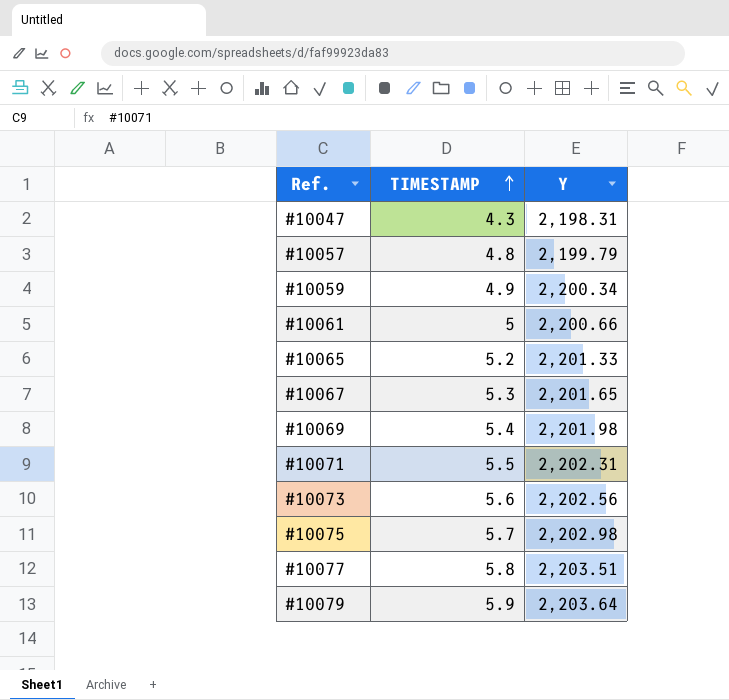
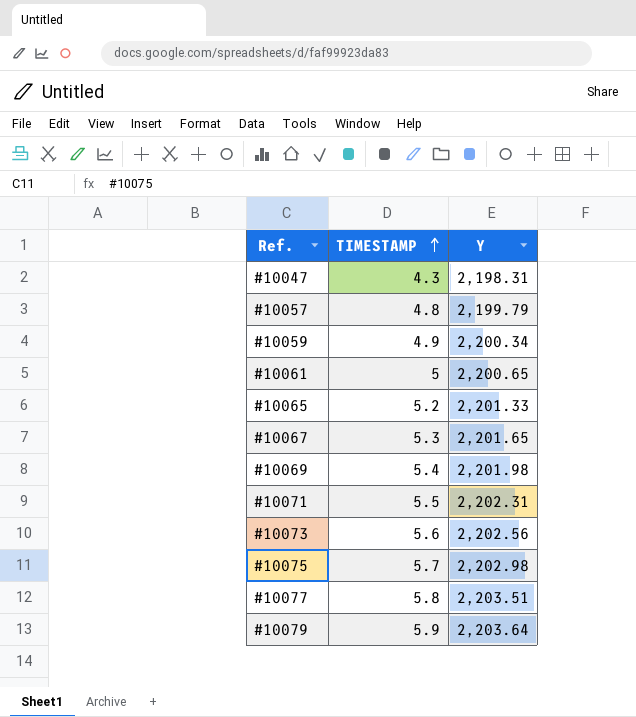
#10061 | Y: 2,200.66 -> 2,200.65

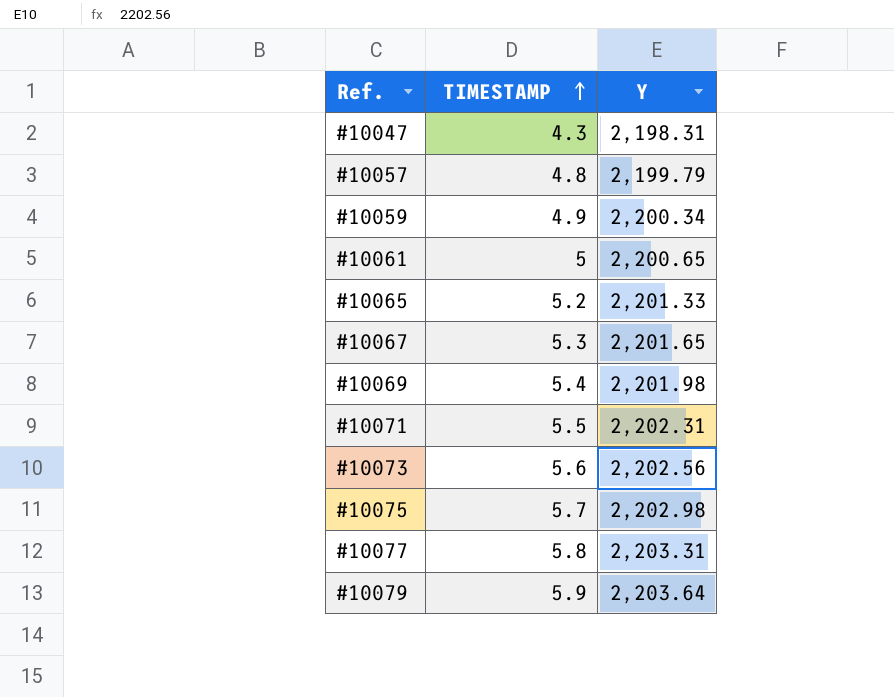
#10077 | Y: 2,203.51 -> 2,203.31

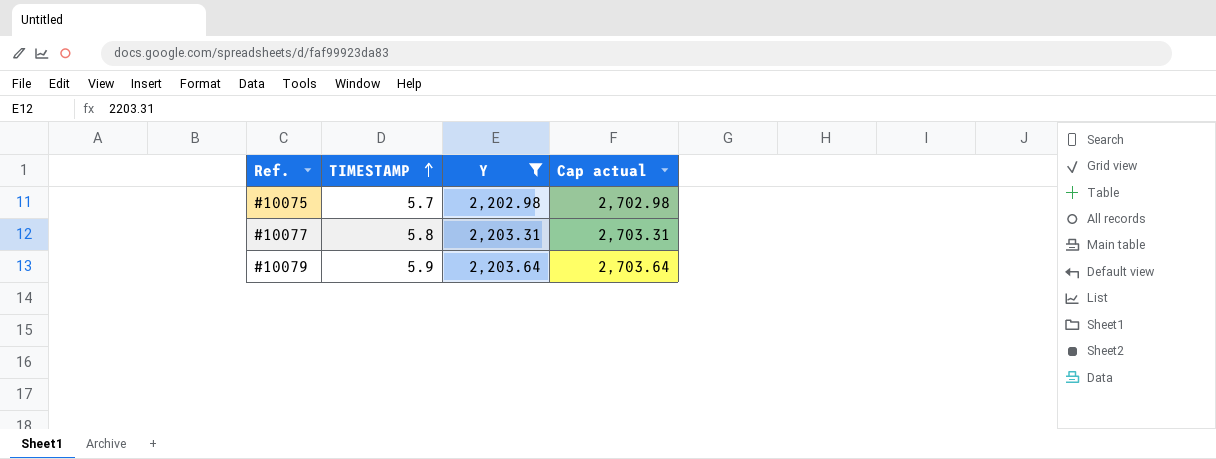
filter: none -> Y >= 2,202.98
column Cap actual | formula: none -> [Y] + 500

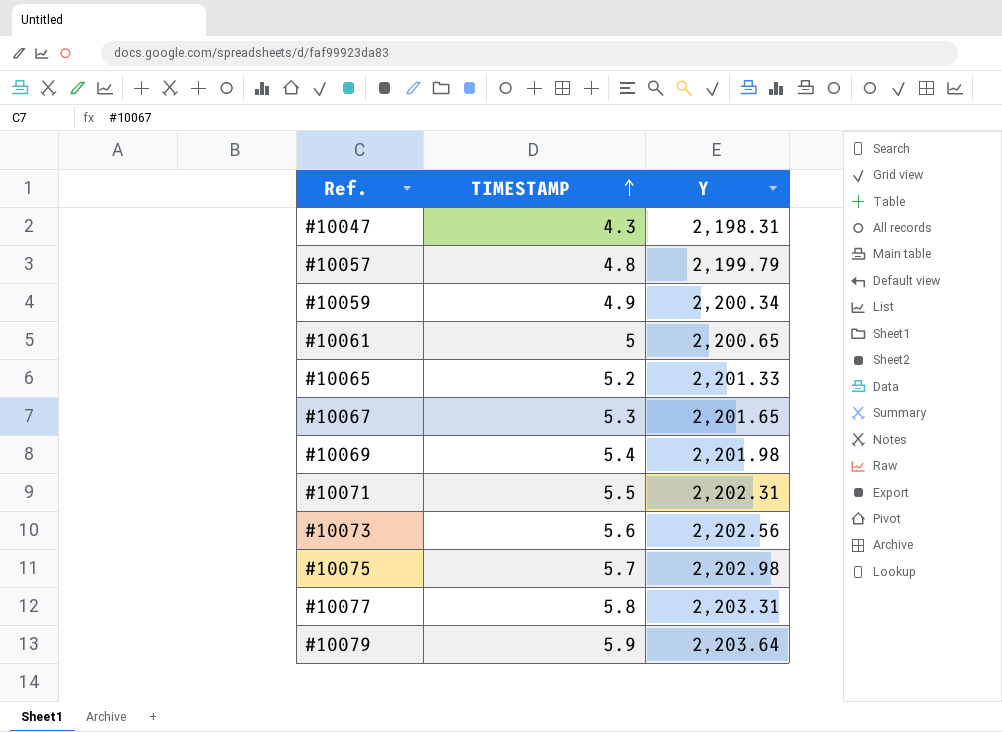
filter: Y >= 2,202.98 -> none
column Cap actual | formula: [Y] + 500 -> none

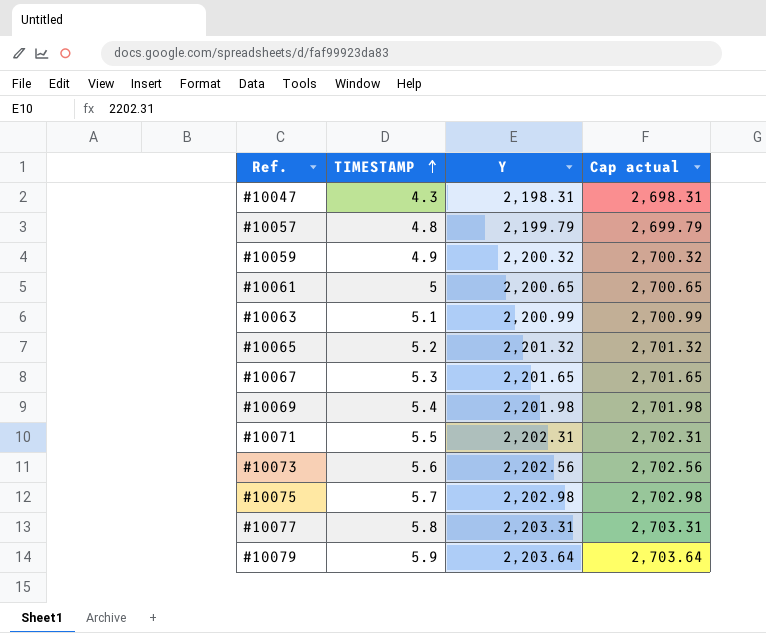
column Cap actual | formula: none -> [Y] + 500
#10059 | Y: 2,200.34 -> 2,200.32
row #10063: none -> 5.1 | 2,200.99 | 2,700.99
#10065 | Y: 2,201.33 -> 2,201.32

